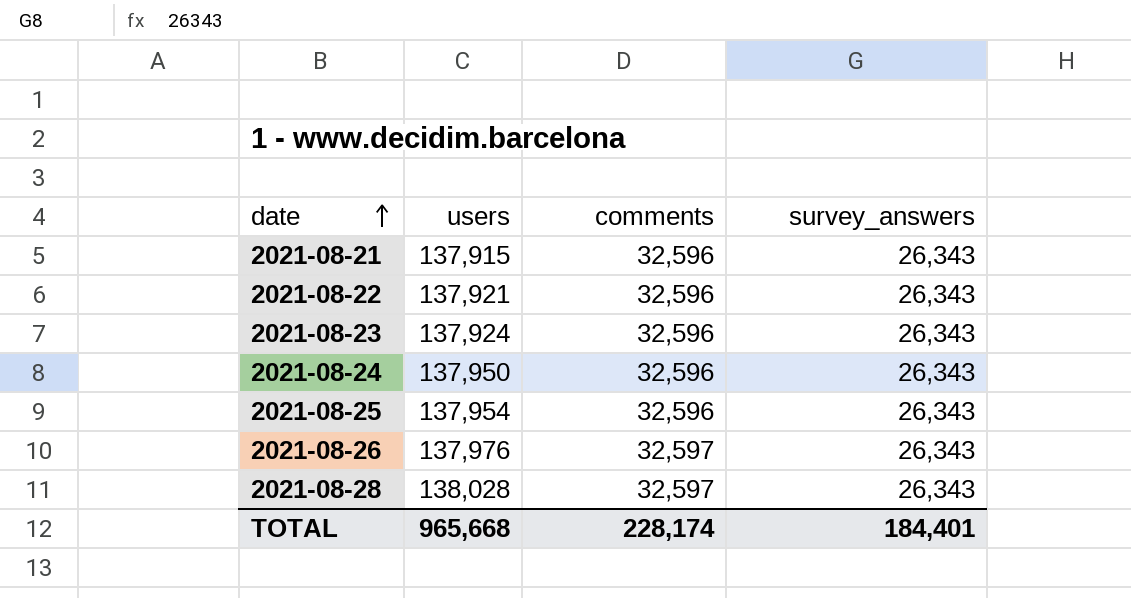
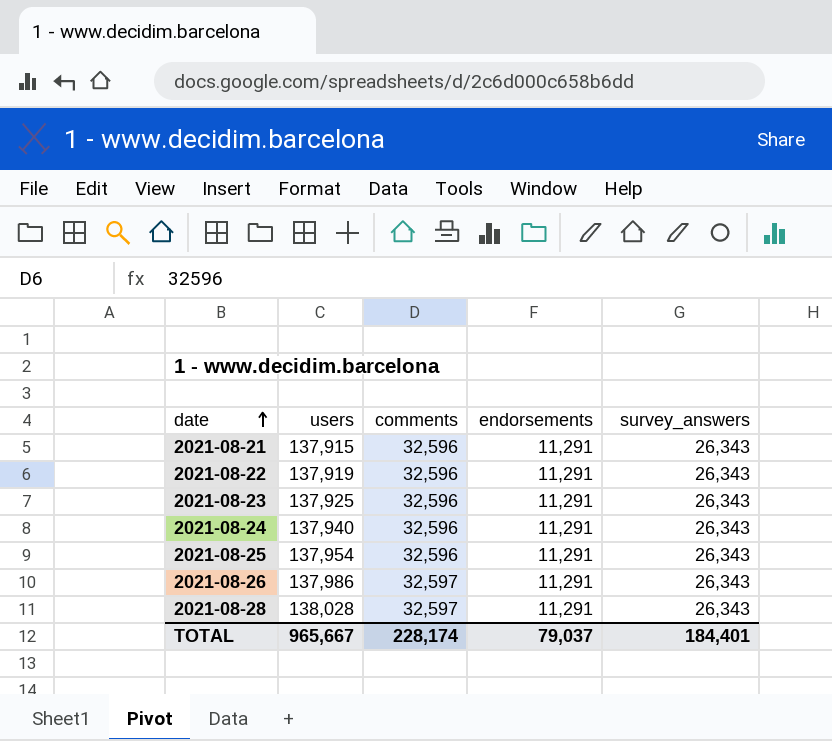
column endorsements | position: none -> 4
2021-08-22 | users: 137,921 -> 137,919
2021-08-23 | users: 137,924 -> 137,925
2021-08-24 | users: 137,950 -> 137,940
2021-08-26 | users: 137,976 -> 137,986
TOTAL | users: 965,668 -> 965,667

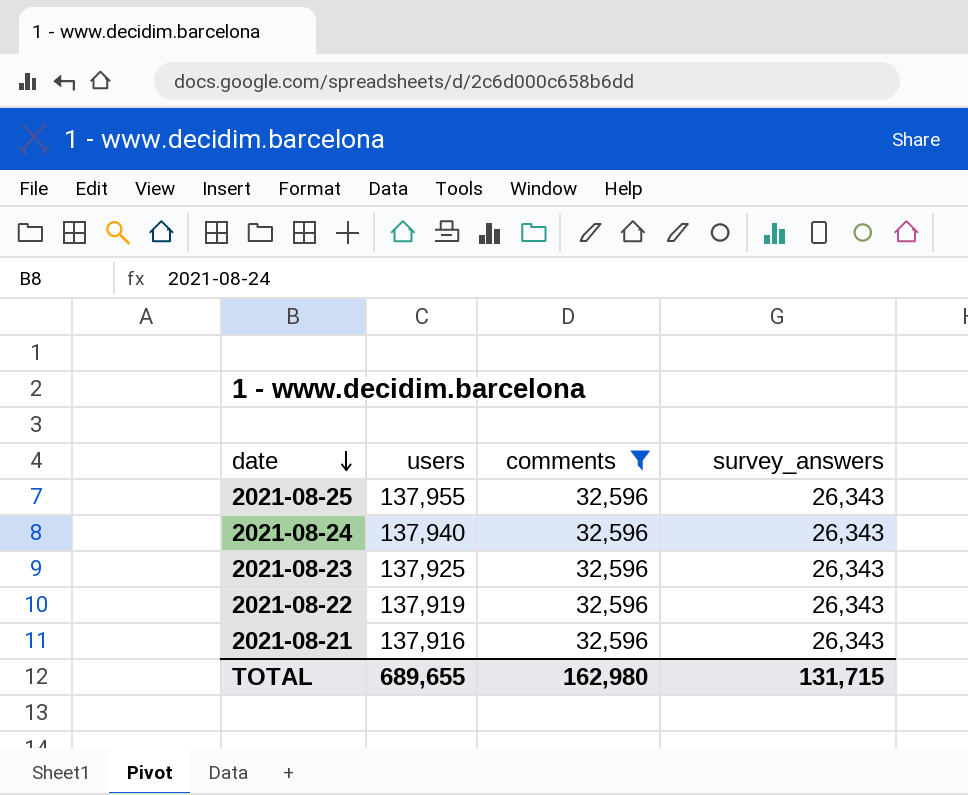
filter: none -> comments = 32,596
row order: date ascending -> date descending
column endorsements | position: 4 -> none
2021-08-25 | users: 137,954 -> 137,955
2021-08-21 | users: 137,915 -> 137,916
TOTAL | users: 965,667 -> 689,655
TOTAL | comments: 228,174 -> 162,980
TOTAL | survey_answers: 184,401 -> 131,715

